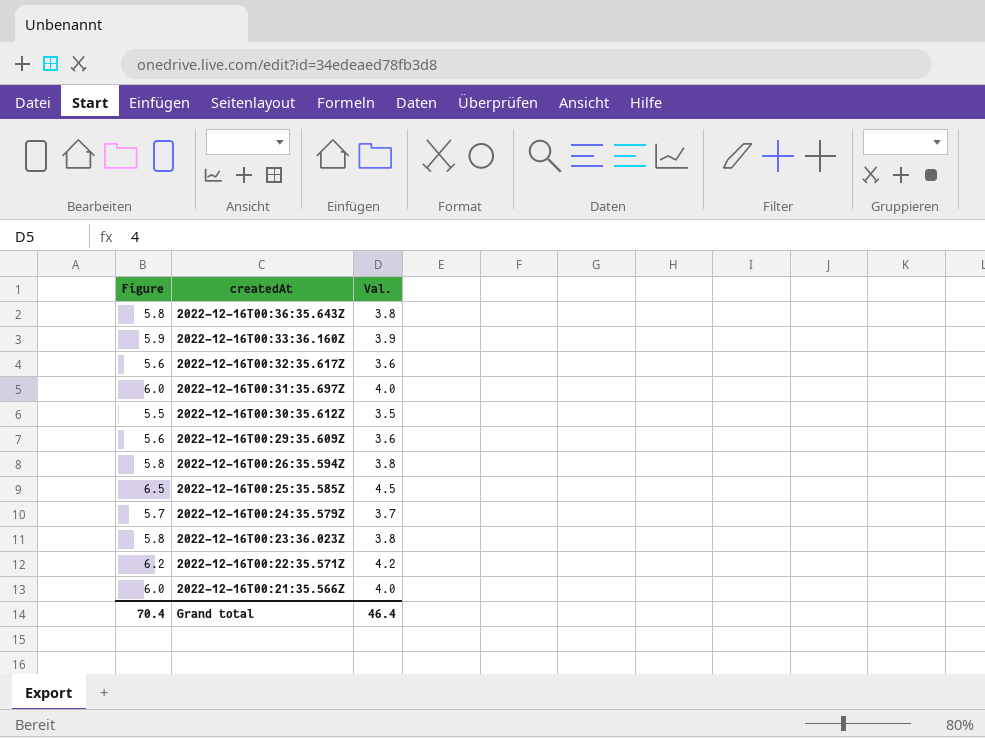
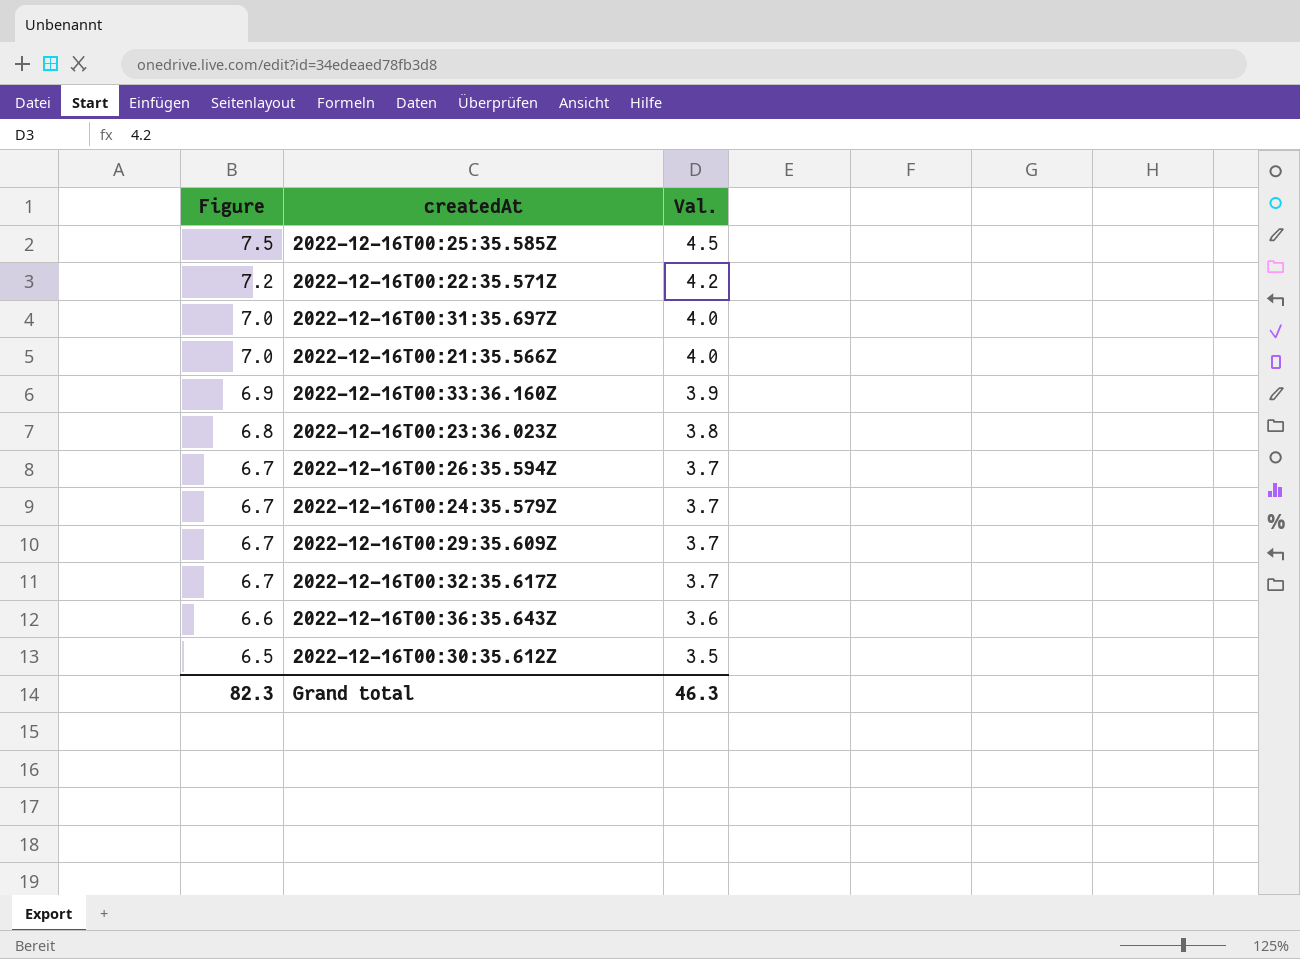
row order: createdAt descending -> Figure descending
column Figure | formula: [Val.] + 2 -> [Val.] + 3
2022-12-16T00:26:35.594Z | Val.: 3.8 -> 3.7
2022-12-16T00:29:35.609Z | Val.: 3.6 -> 3.7
2022-12-16T00:32:35.617Z | Val.: 3.6 -> 3.7
2022-12-16T00:36:35.643Z | Val.: 3.8 -> 3.6
Grand total | Figure: 70.4 -> 82.3
Grand total | Val.: 46.4 -> 46.3

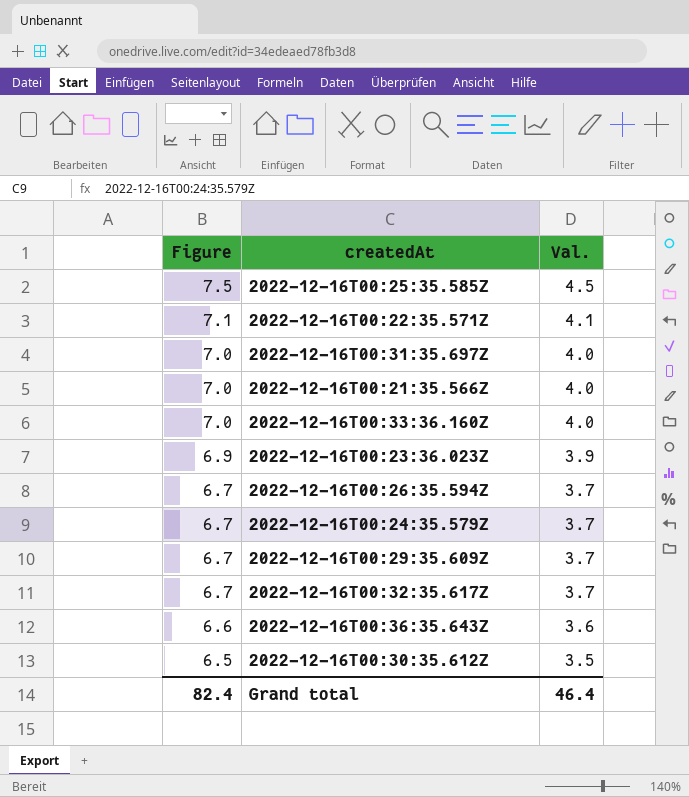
2022-12-16T00:22:35.571Z | Figure: 7.2 -> 7.1
2022-12-16T00:22:35.571Z | Val.: 4.2 -> 4.1
2022-12-16T00:33:36.160Z | Figure: 6.9 -> 7.0
2022-12-16T00:33:36.160Z | Val.: 3.9 -> 4.0
2022-12-16T00:23:36.023Z | Figure: 6.8 -> 6.9
2022-12-16T00:23:36.023Z | Val.: 3.8 -> 3.9
Grand total | Figure: 82.3 -> 82.4
Grand total | Val.: 46.3 -> 46.4

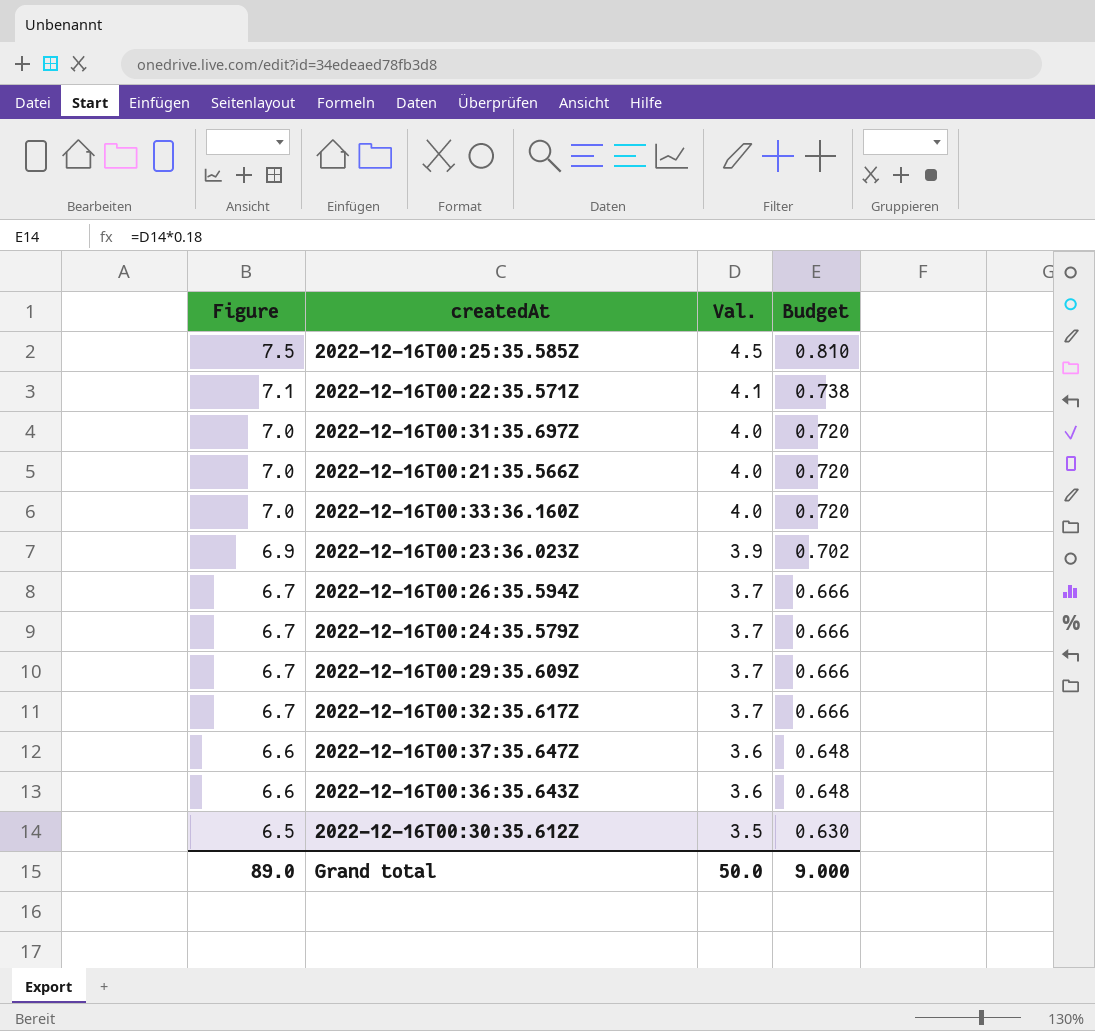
column Budget | formula: none -> [Val.] * 0.18
row 2022-12-16T00:37:35.647Z: none -> 6.6 | 3.6 | 0.648
Grand total | Figure: 82.4 -> 89.0
Grand total | Val.: 46.4 -> 50.0

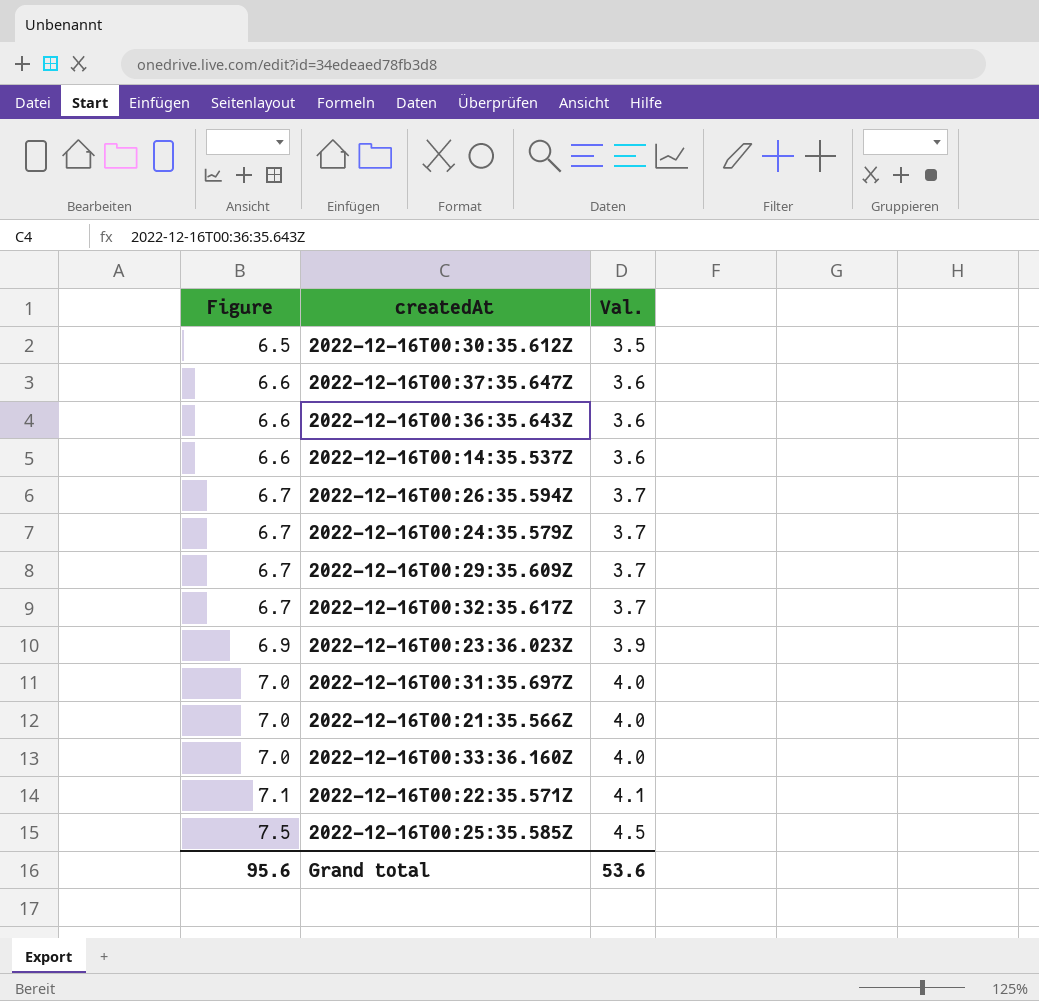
row order: Figure descending -> Figure ascending
column Budget | formula: [Val.] * 0.18 -> none
row 2022-12-16T00:14:35.537Z: none -> 6.6 | 3.6
Grand total | Figure: 89.0 -> 95.6
Grand total | Val.: 50.0 -> 53.6

